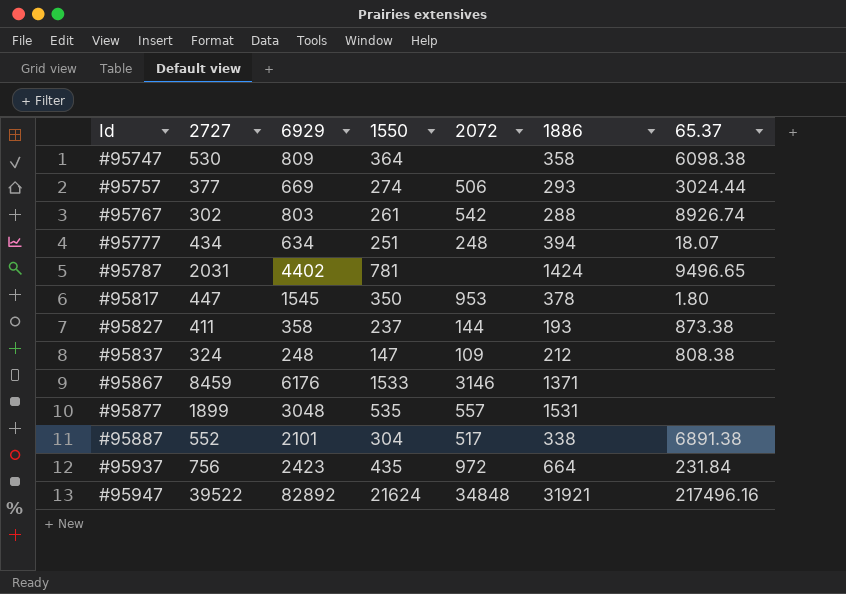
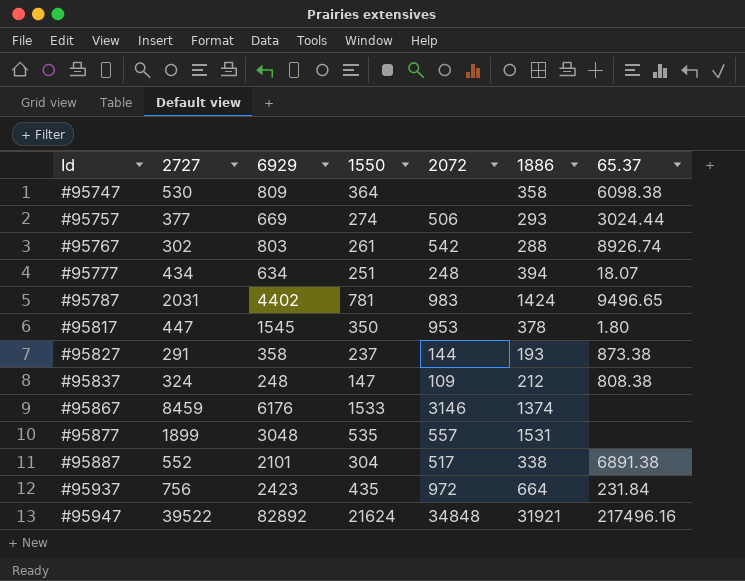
#95787 | 2072: none -> 983
#95827 | 2727: 411 -> 291
#95867 | 1886: 1371 -> 1374

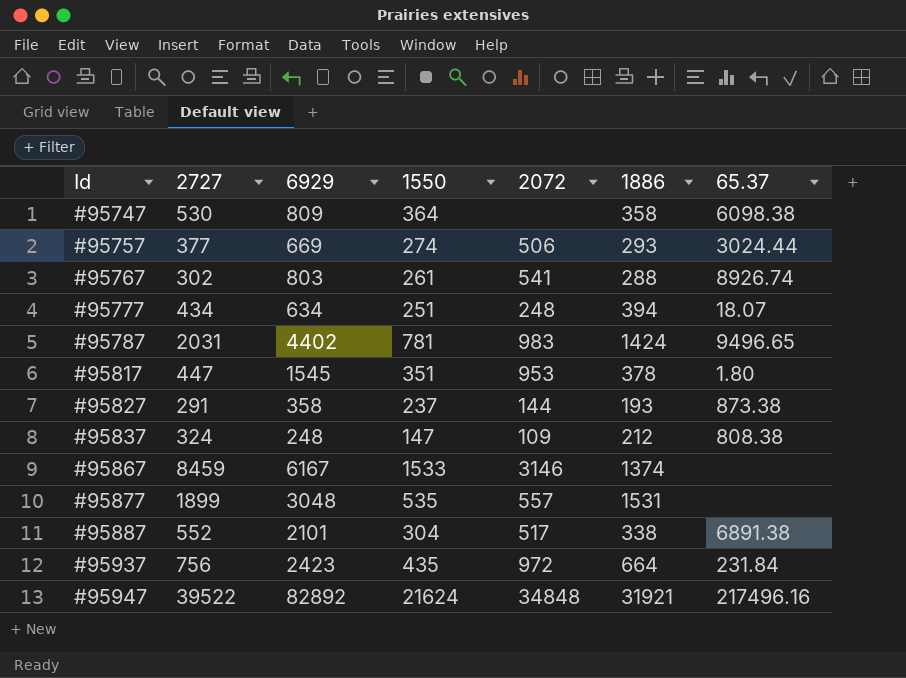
#95767 | 2072: 542 -> 541
#95817 | 1550: 350 -> 351
#95867 | 6929: 6176 -> 6167

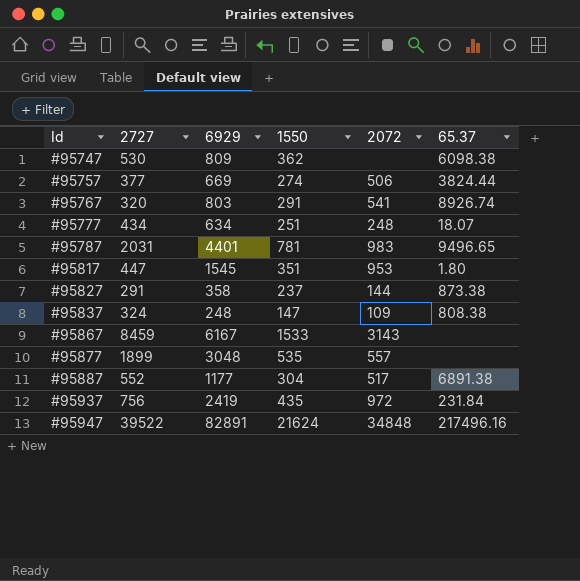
column 1886 | position: 6 -> none
#95747 | 1550: 364 -> 362
#95757 | 65.37: 3024.44 -> 3824.44
#95767 | 2727: 302 -> 320
#95767 | 1550: 261 -> 291
#95787 | 6929: 4402 -> 4401
#95867 | 2072: 3146 -> 3143
#95887 | 6929: 2101 -> 1177
#95937 | 6929: 2423 -> 2419
#95947 | 6929: 82892 -> 82891

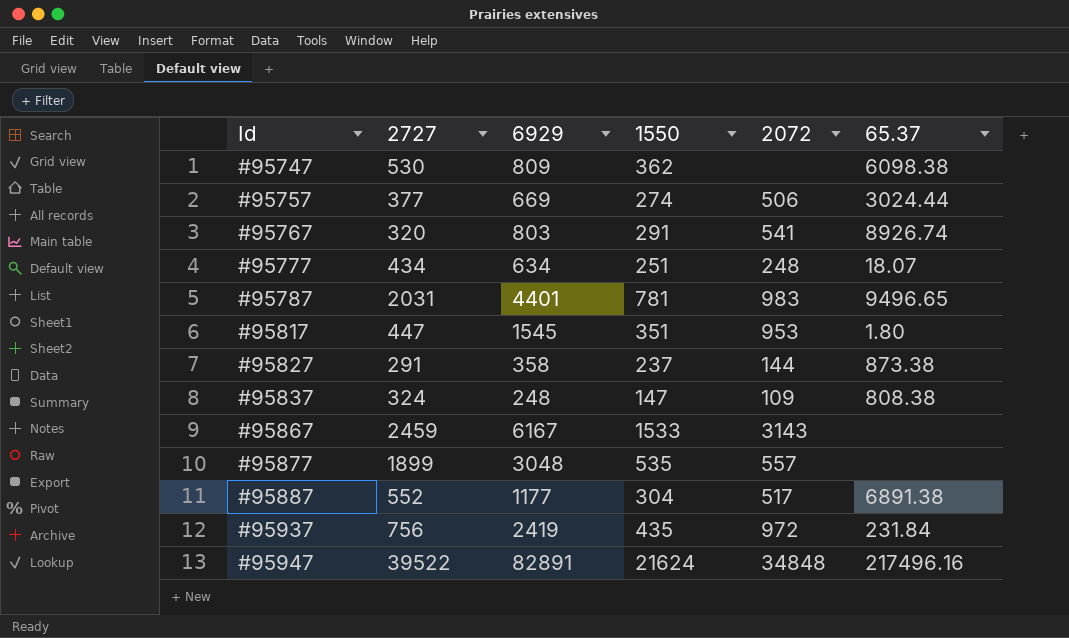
#95757 | 65.37: 3824.44 -> 3024.44
#95867 | 2727: 8459 -> 2459

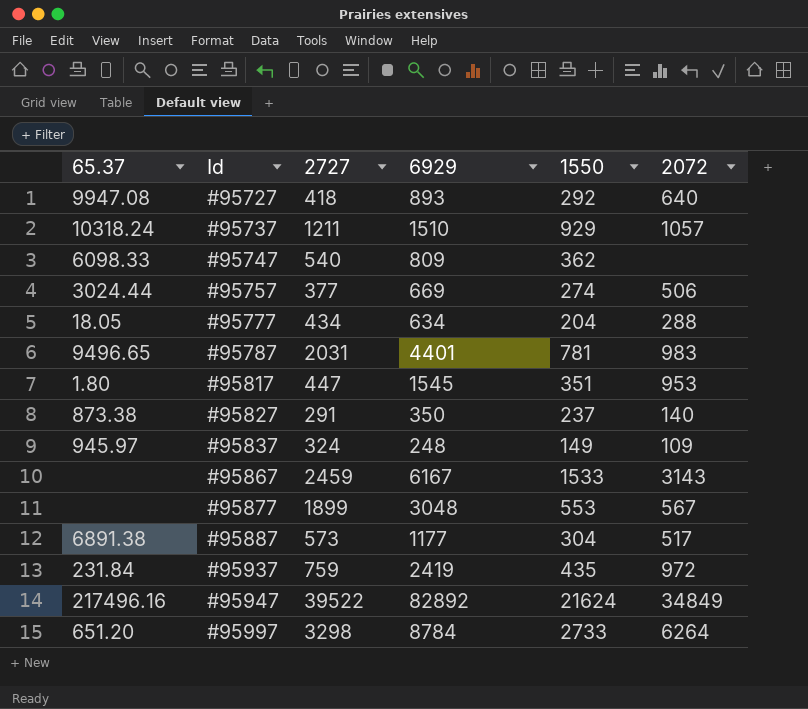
column 65.37 | position: 6 -> 1
row #95767: 320 | 803 | 291 | 541 | 8926.74 -> none
row #95727: none -> 9947.08 | 418 | 893 | 292 | 640
row #95737: none -> 10318.24 | 1211 | 1510 | 929 | 1057
#95747 | 65.37: 6098.38 -> 6098.33
#95747 | 2727: 530 -> 540
#95777 | 65.37: 18.07 -> 18.05
#95777 | 1550: 251 -> 204
#95777 | 2072: 248 -> 288
#95827 | 6929: 358 -> 350
#95827 | 2072: 144 -> 140
#95837 | 65.37: 808.38 -> 945.97
#95837 | 1550: 147 -> 149
#95877 | 1550: 535 -> 553
#95877 | 2072: 557 -> 567
#95887 | 2727: 552 -> 573
#95937 | 2727: 756 -> 759
#95947 | 6929: 82891 -> 82892
#95947 | 2072: 34848 -> 34849
row #95997: none -> 651.20 | 3298 | 8784 | 2733 | 6264

